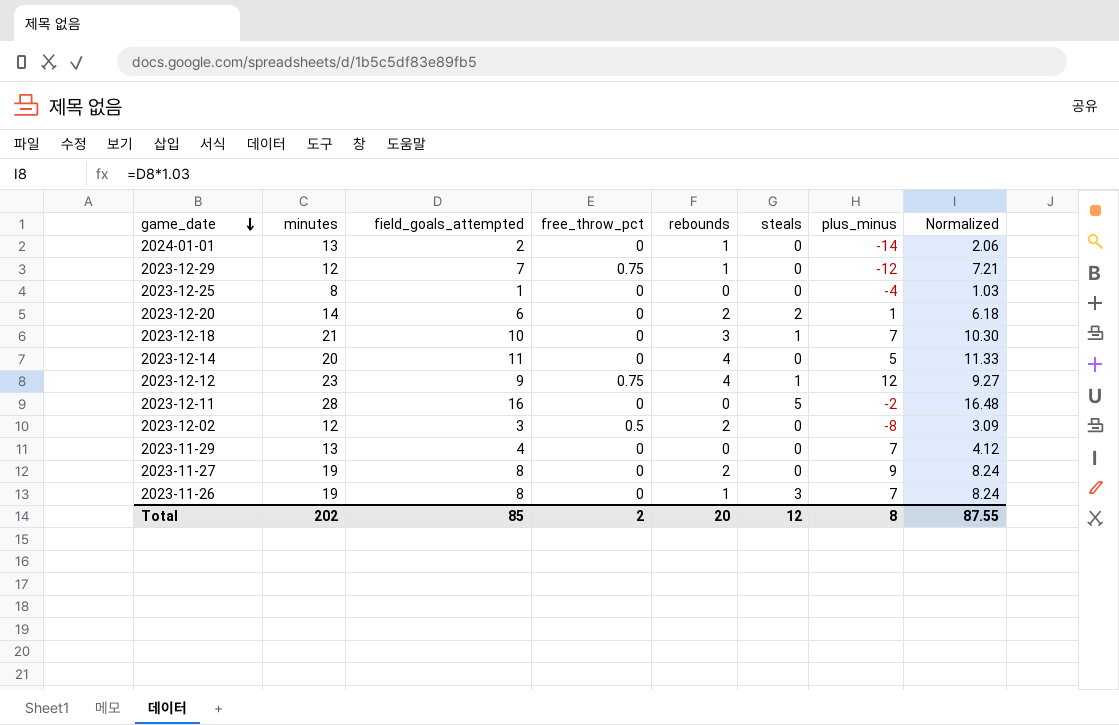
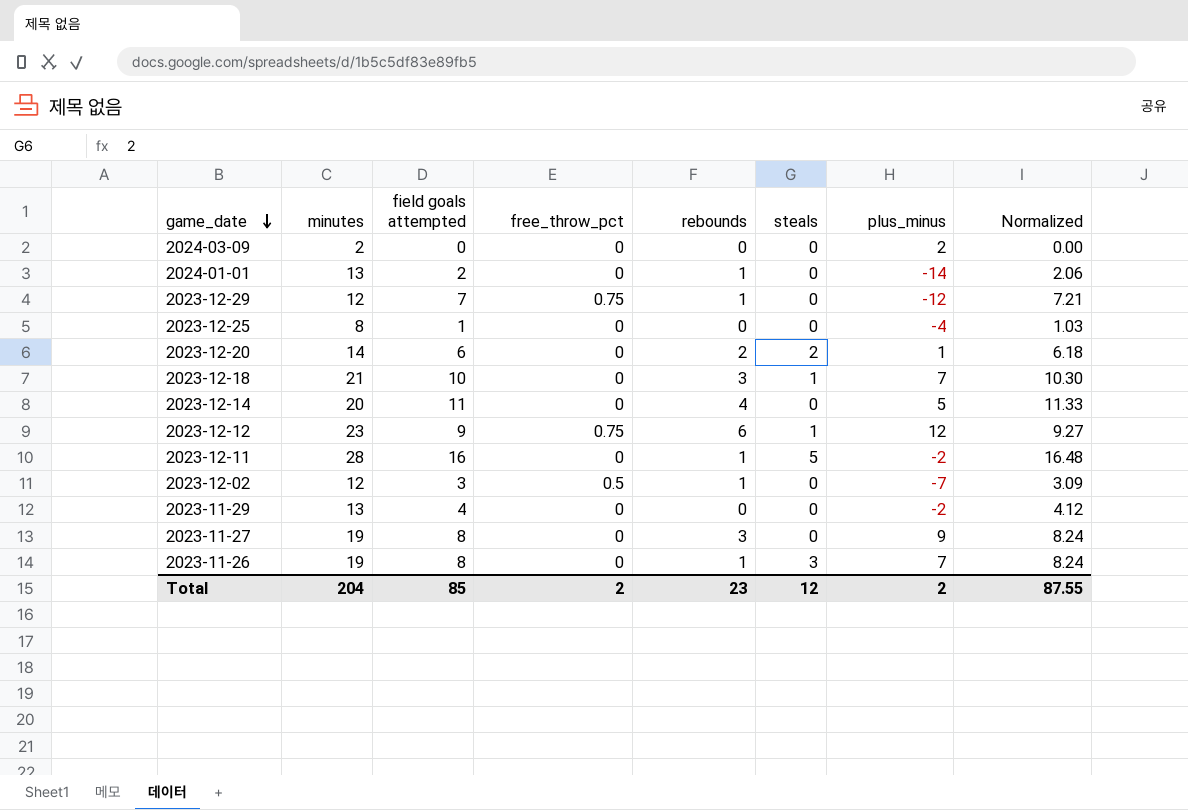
column name: field_goals_attempted -> field goals attempted
row 2024-03-09: none -> 2 | 0 | 0 | 0 | 0 | 2 | 0.00
2023-12-12 | rebounds: 4 -> 6
2023-12-11 | rebounds: 0 -> 1
2023-12-02 | rebounds: 2 -> 1
2023-12-02 | plus_minus: -8 -> -7
2023-11-29 | plus_minus: 7 -> -2
2023-11-27 | rebounds: 2 -> 3
Total | minutes: 202 -> 204
Total | rebounds: 20 -> 23
Total | plus_minus: 8 -> 2

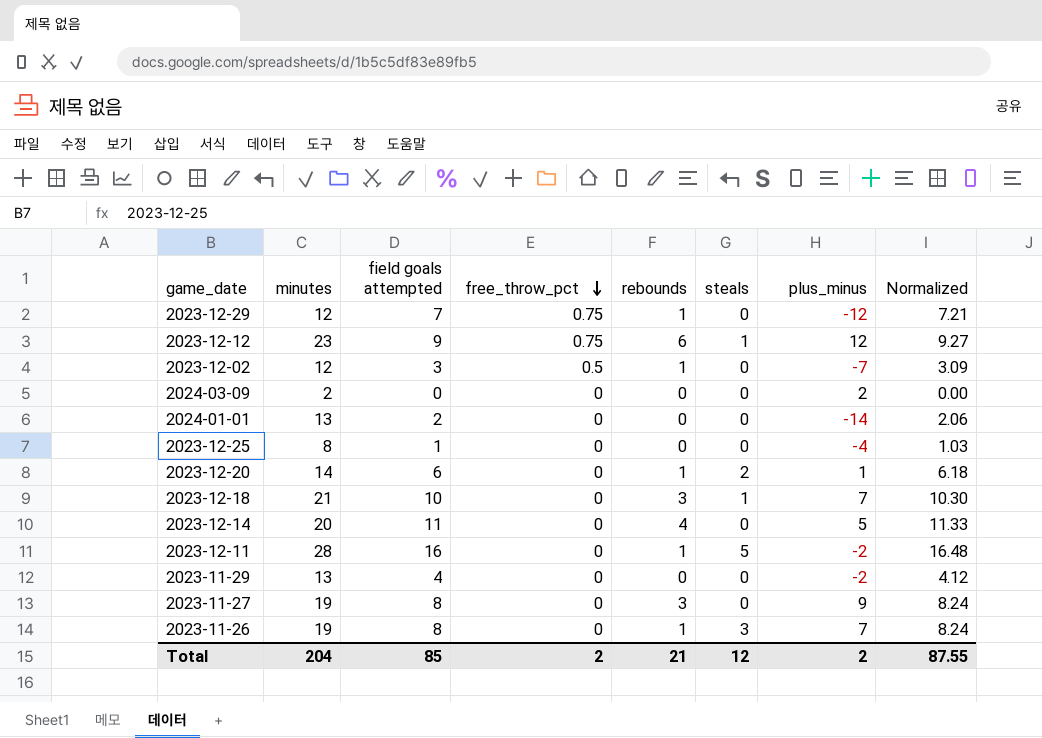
row order: game_date descending -> free_throw_pct descending
2024-01-01 | rebounds: 1 -> 0
2023-12-20 | rebounds: 2 -> 1
Total | rebounds: 23 -> 21

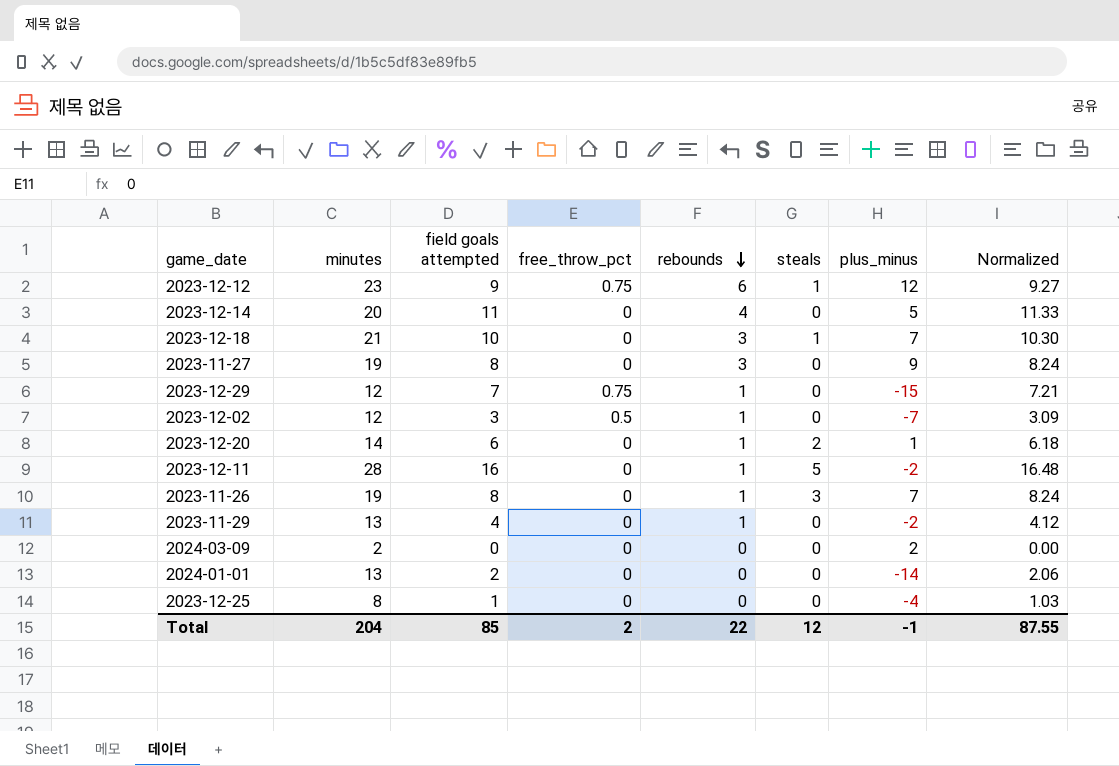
row order: free_throw_pct descending -> rebounds descending
2023-12-29 | plus_minus: -12 -> -15
2023-11-29 | rebounds: 0 -> 1
Total | rebounds: 21 -> 22
Total | plus_minus: 2 -> -1

